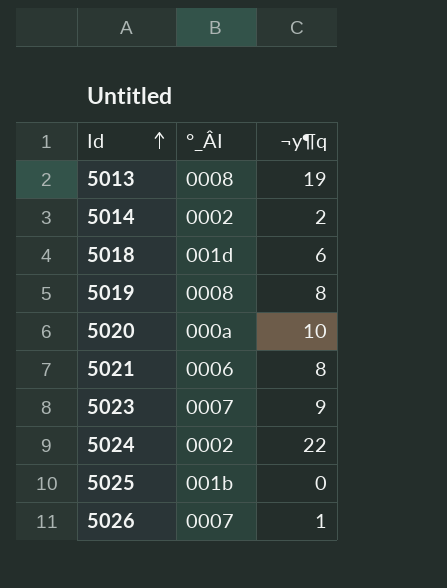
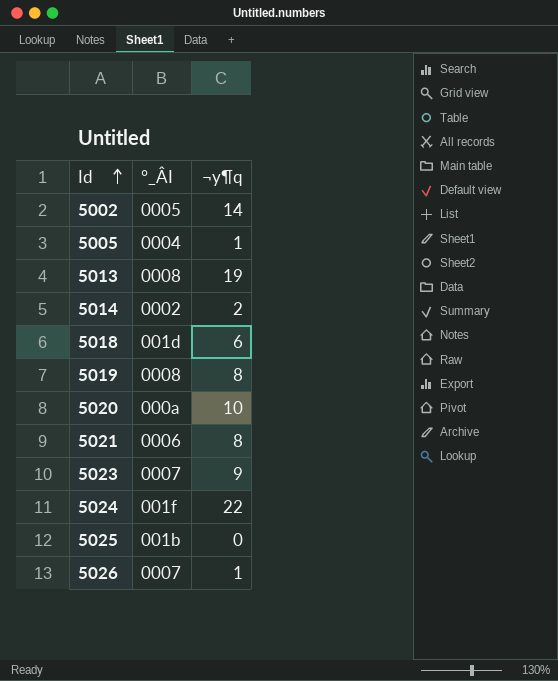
row 5002: none -> 0005 | 14
row 5005: none -> 0004 | 1
5024 | °_ÂI: 0002 -> 001f

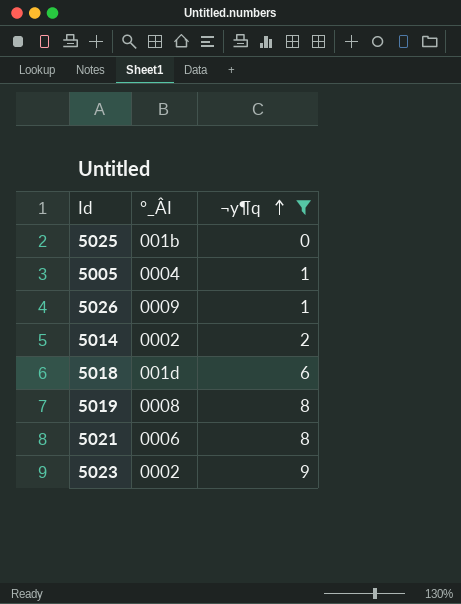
filter: none -> ¬y¶q <= 9
row order: Id ascending -> ¬y¶q ascending
5026 | °_ÂI: 0007 -> 0009
5023 | °_ÂI: 0007 -> 0002

